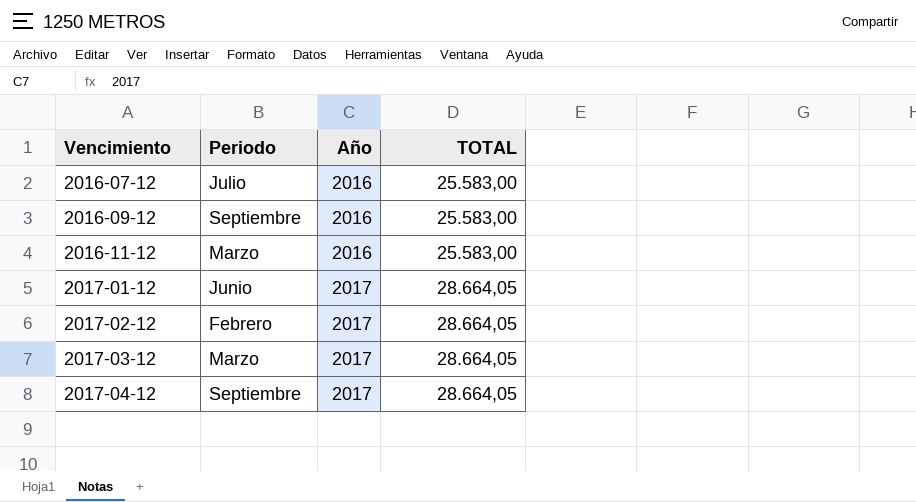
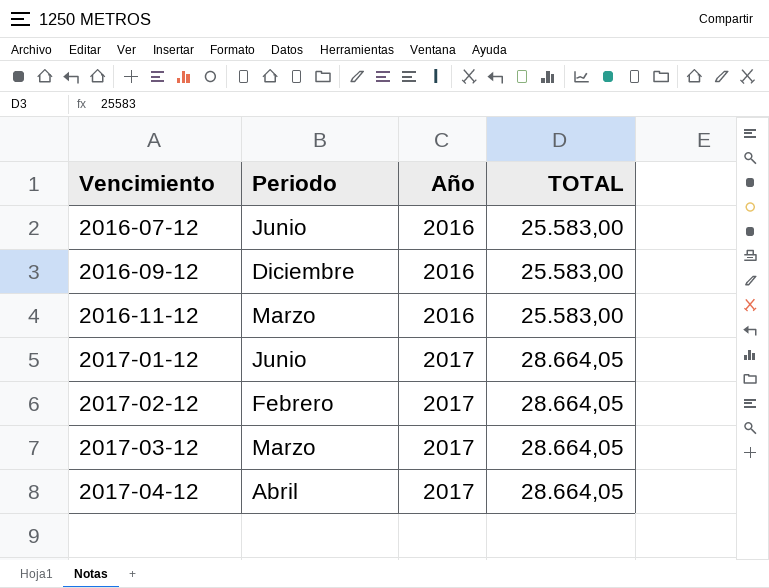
2016-07-12 | Periodo: Julio -> Junio
2016-09-12 | Periodo: Septiembre -> Diciembre
2017-04-12 | Periodo: Septiembre -> Abril

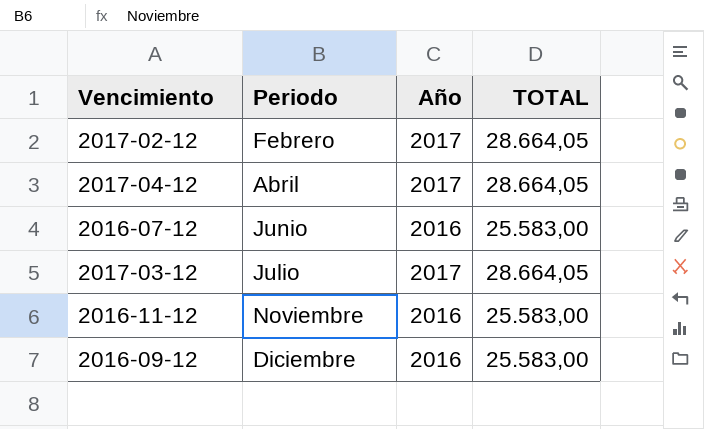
row order: Vencimiento ascending -> Periodo ascending
row 2017-01-12: Junio | 2017 | 28.664,05 -> none
2017-03-12 | Periodo: Marzo -> Julio
2016-11-12 | Periodo: Marzo -> Noviembre

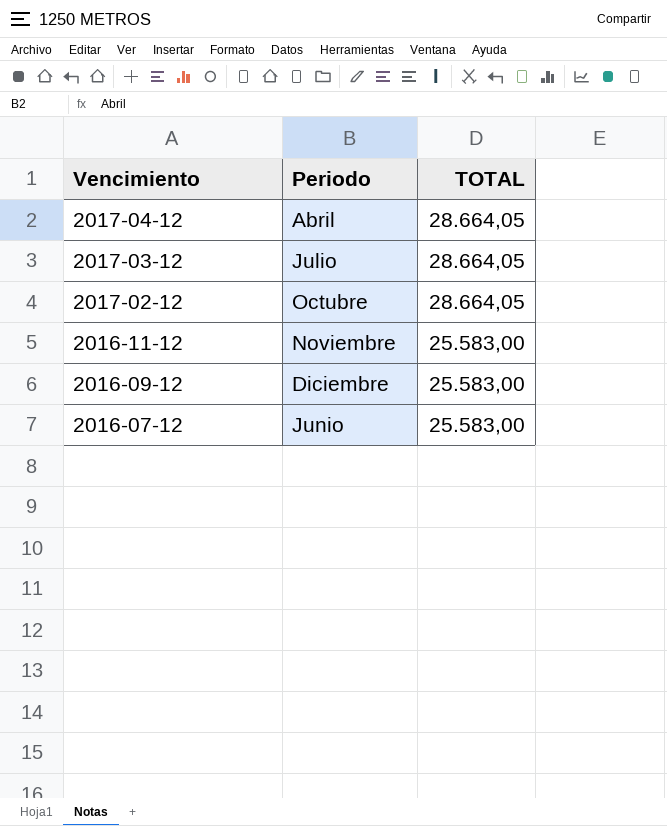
row order: Periodo ascending -> Vencimiento descending
column Año | position: 3 -> none
2017-02-12 | Periodo: Febrero -> Octubre

